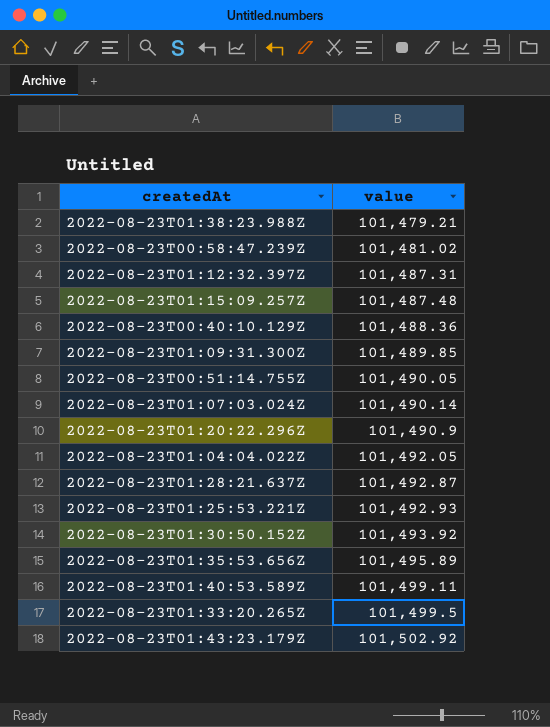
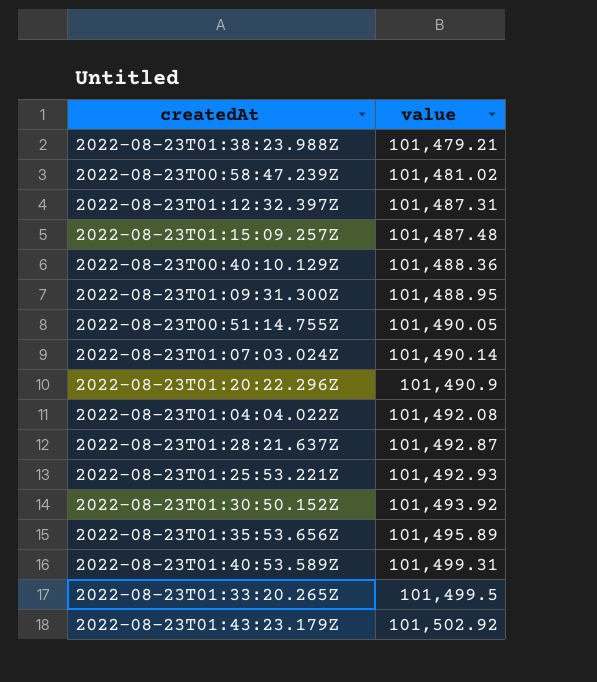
2022-08-23T01:09:31.300Z | value: 101,489.85 -> 101,488.95
2022-08-23T01:04:04.022Z | value: 101,492.05 -> 101,492.08
2022-08-23T01:40:53.589Z | value: 101,499.11 -> 101,499.31

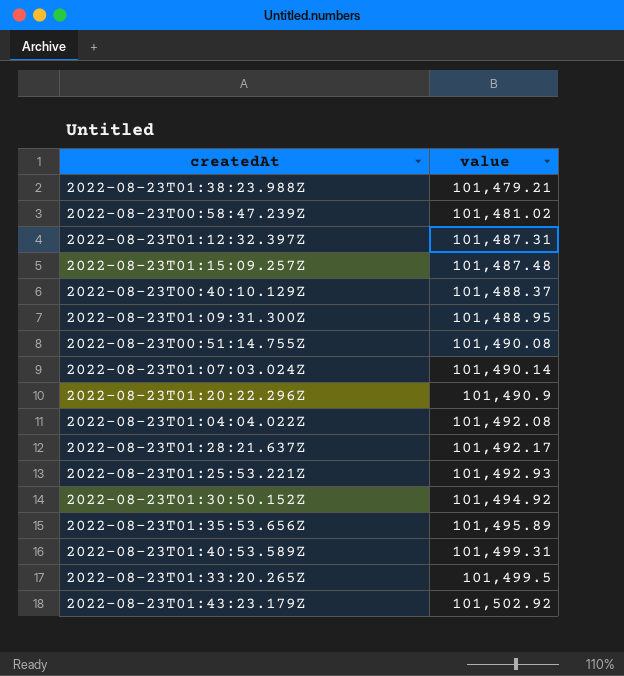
2022-08-23T00:40:10.129Z | value: 101,488.36 -> 101,488.37
2022-08-23T00:51:14.755Z | value: 101,490.05 -> 101,490.08
2022-08-23T01:28:21.637Z | value: 101,492.87 -> 101,492.17
2022-08-23T01:30:50.152Z | value: 101,493.92 -> 101,494.92

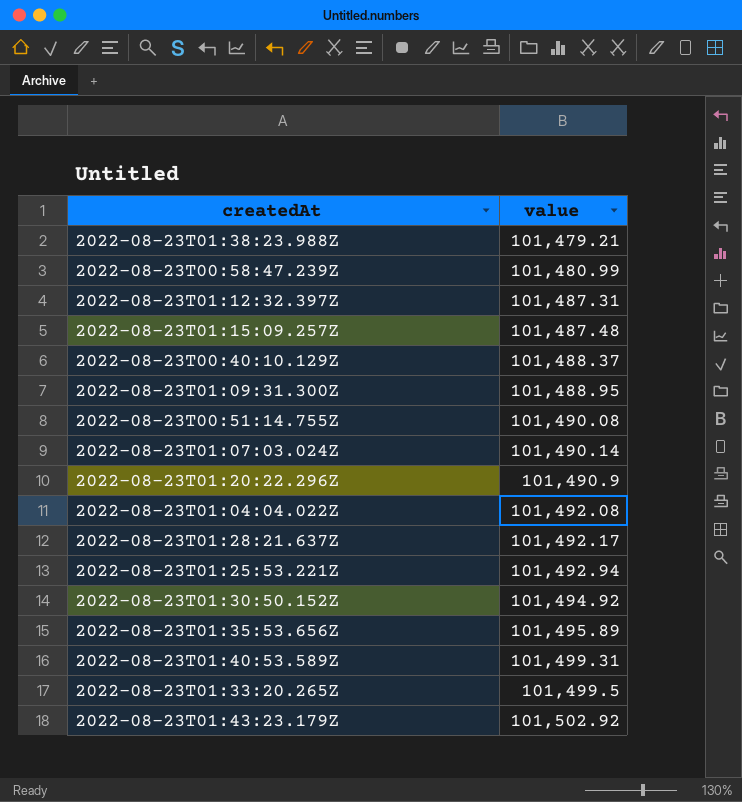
2022-08-23T00:58:47.239Z | value: 101,481.02 -> 101,480.99
2022-08-23T01:25:53.221Z | value: 101,492.93 -> 101,492.94

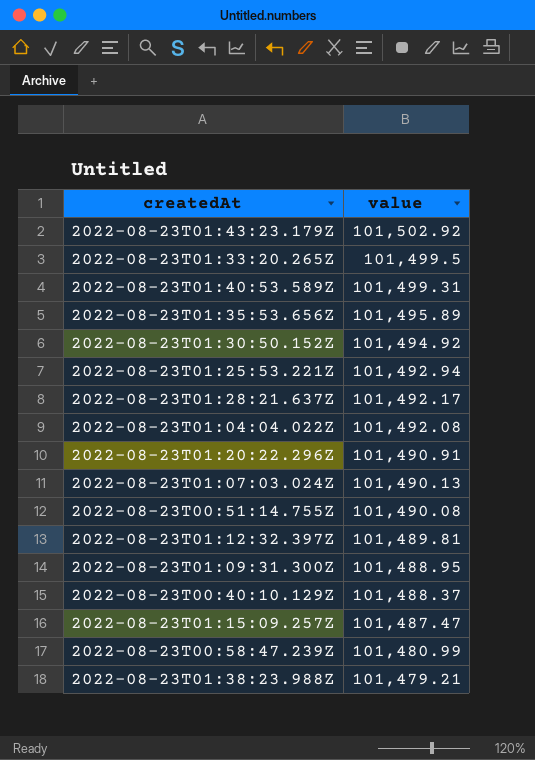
row order: value ascending -> value descending
2022-08-23T01:20:22.296Z | value: 101,490.9 -> 101,490.91
2022-08-23T01:07:03.024Z | value: 101,490.14 -> 101,490.13
2022-08-23T01:12:32.397Z | value: 101,487.31 -> 101,489.81
2022-08-23T01:15:09.257Z | value: 101,487.48 -> 101,487.47

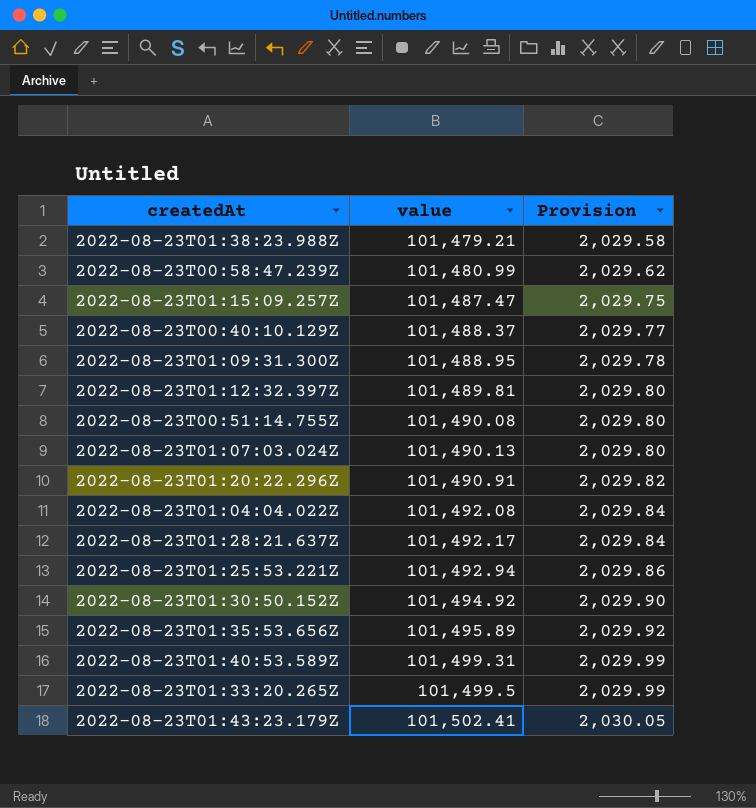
row order: value descending -> value ascending
column Provision | formula: none -> [value] * 0.02
2022-08-23T01:43:23.179Z | value: 101,502.92 -> 101,502.41

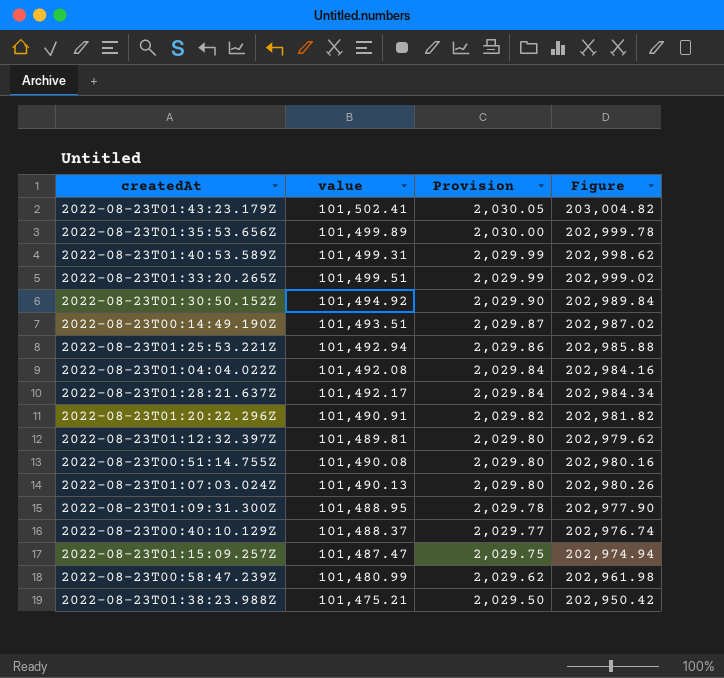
row order: value ascending -> Provision descending
column Figure | formula: none -> [value] * 2
2022-08-23T01:35:53.656Z | value: 101,495.89 -> 101,499.89
2022-08-23T01:35:53.656Z | Provision: 2,029.92 -> 2,030.00
2022-08-23T01:33:20.265Z | value: 101,499.5 -> 101,499.51
row 2022-08-23T00:14:49.190Z: none -> 101,493.51 | 2,029.87 | 202,987.02
2022-08-23T01:38:23.988Z | value: 101,479.21 -> 101,475.21
2022-08-23T01:38:23.988Z | Provision: 2,029.58 -> 2,029.50

